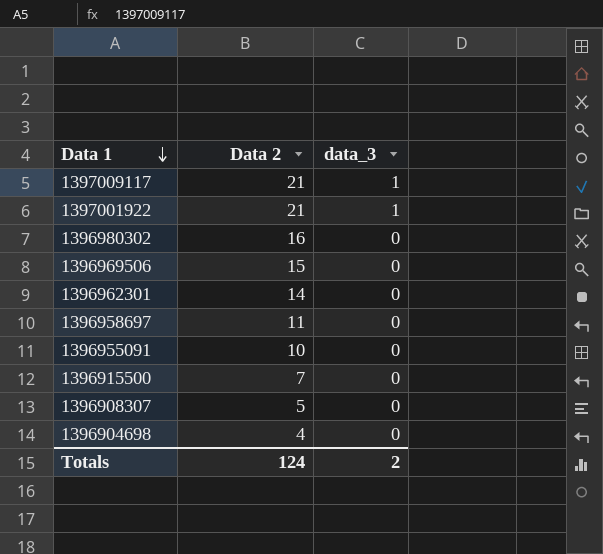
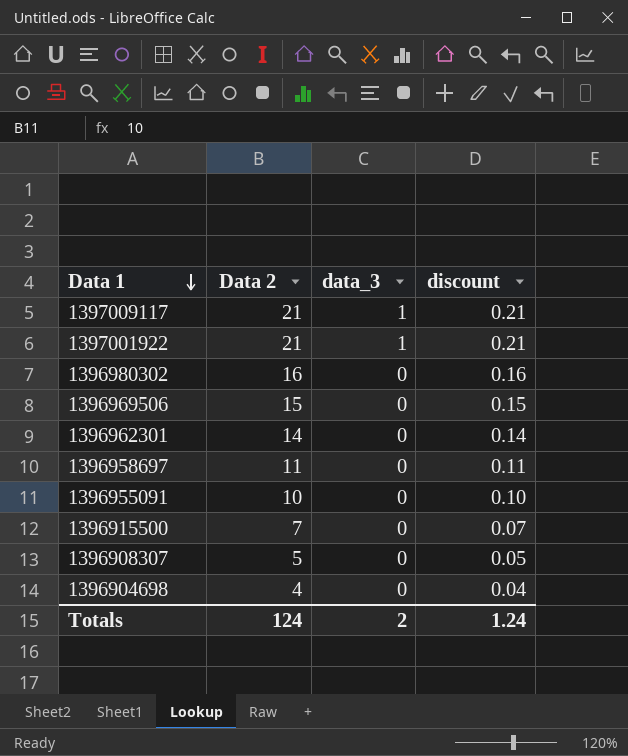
column discount | formula: none -> [Data 2] * 0.01

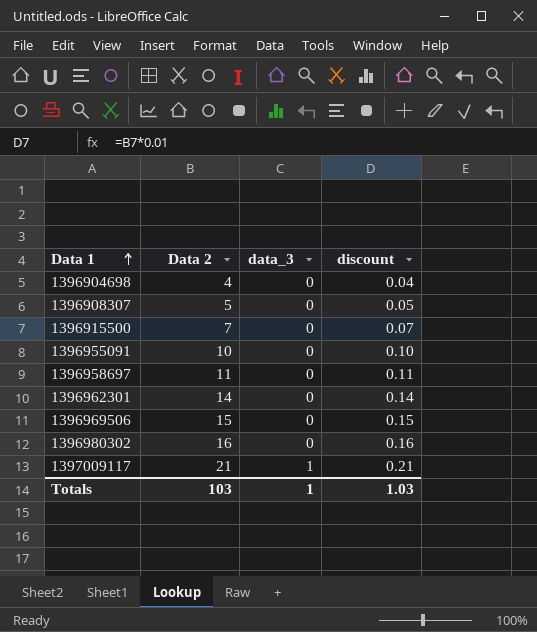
row order: Data 1 descending -> Data 1 ascending
row 1397001922: 21 | 1 | 0.21 -> none
Totals | Data 2: 124 -> 103
Totals | data_3: 2 -> 1
Totals | discount: 1.24 -> 1.03

